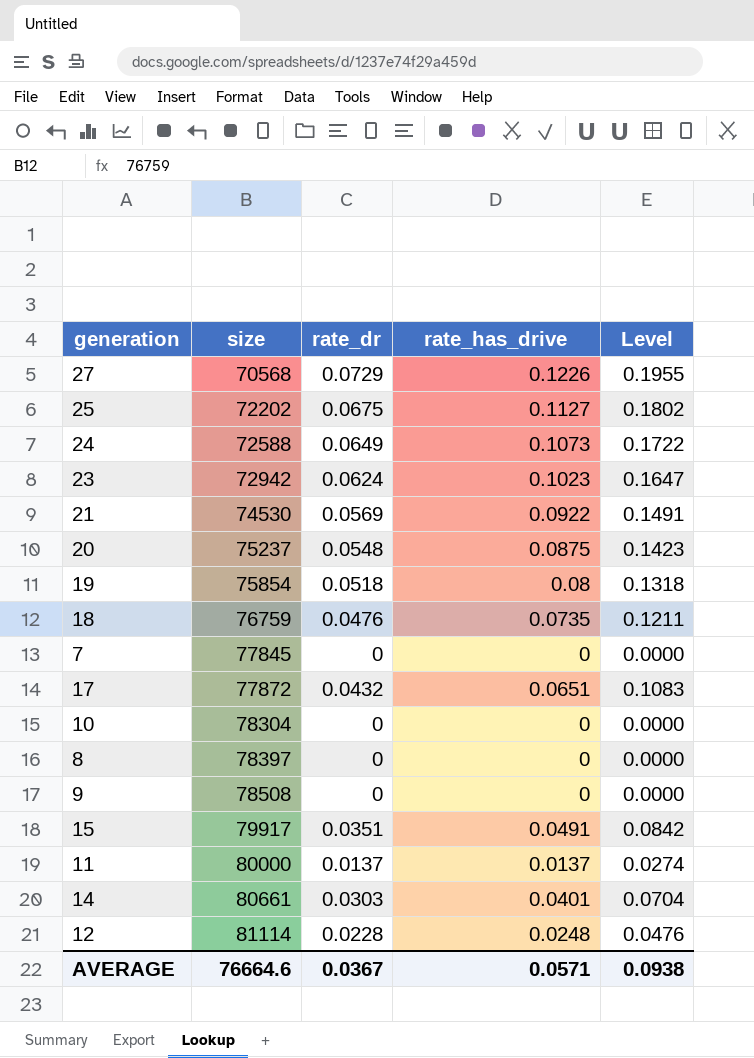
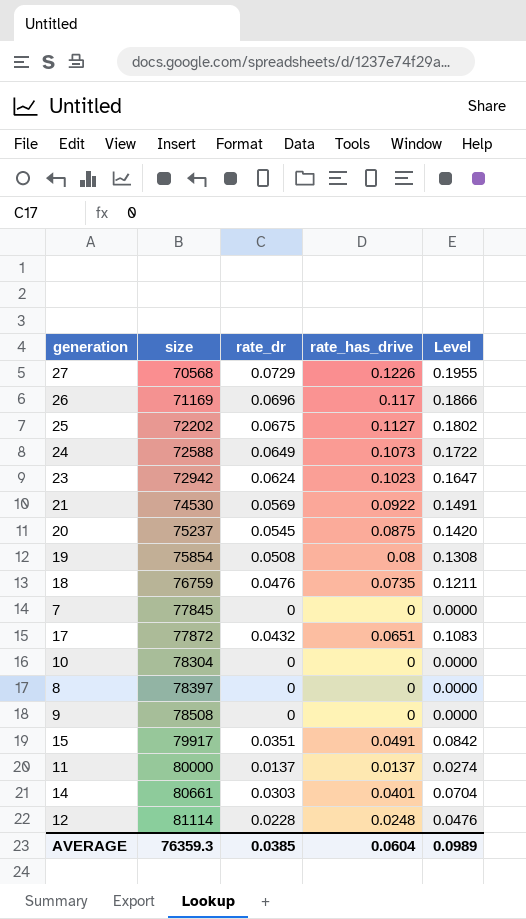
row 26: none -> 71169 | 0.0696 | 0.117 | 0.1866
20 | rate_dr: 0.0548 -> 0.0545
20 | Level: 0.1423 -> 0.1420
19 | rate_dr: 0.0518 -> 0.0508
19 | Level: 0.1318 -> 0.1308
AVERAGE | size: 76664.6 -> 76359.3
AVERAGE | rate_dr: 0.0367 -> 0.0385
AVERAGE | rate_has_drive: 0.0571 -> 0.0604
AVERAGE | Level: 0.0938 -> 0.0989

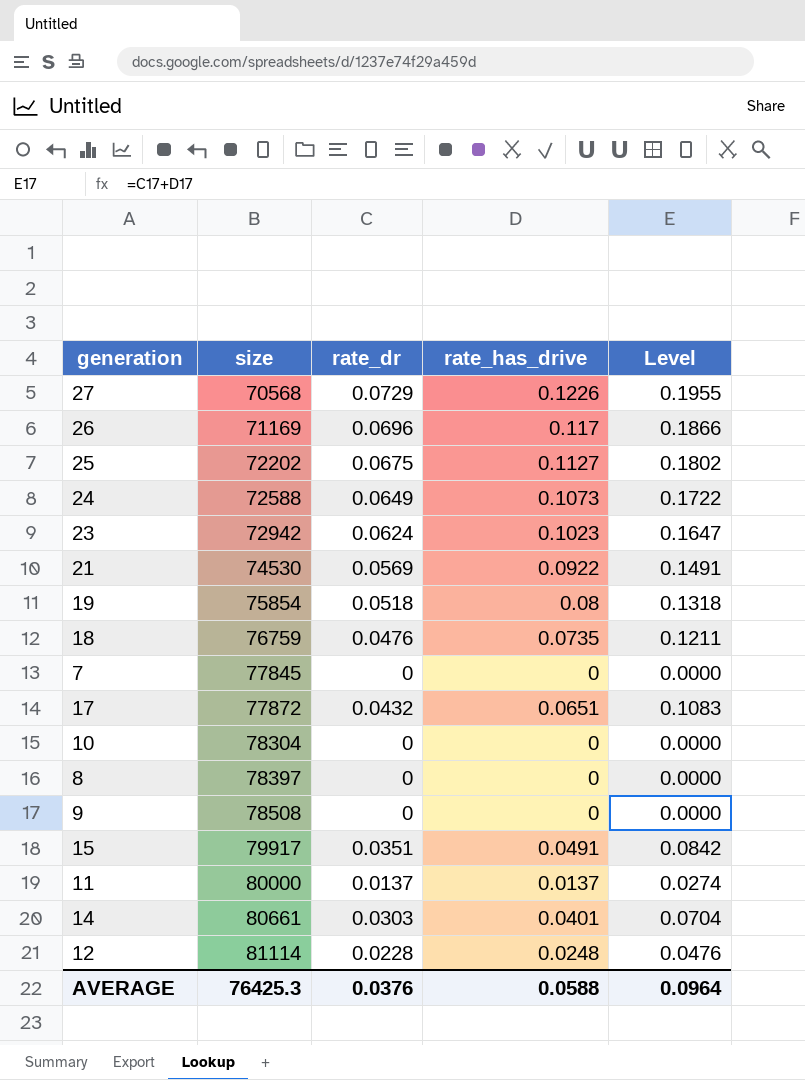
row 20: 75237 | 0.0545 | 0.0875 | 0.1420 -> none
19 | rate_dr: 0.0508 -> 0.0518
19 | Level: 0.1308 -> 0.1318
AVERAGE | size: 76359.3 -> 76425.3
AVERAGE | rate_dr: 0.0385 -> 0.0376
AVERAGE | rate_has_drive: 0.0604 -> 0.0588
AVERAGE | Level: 0.0989 -> 0.0964

